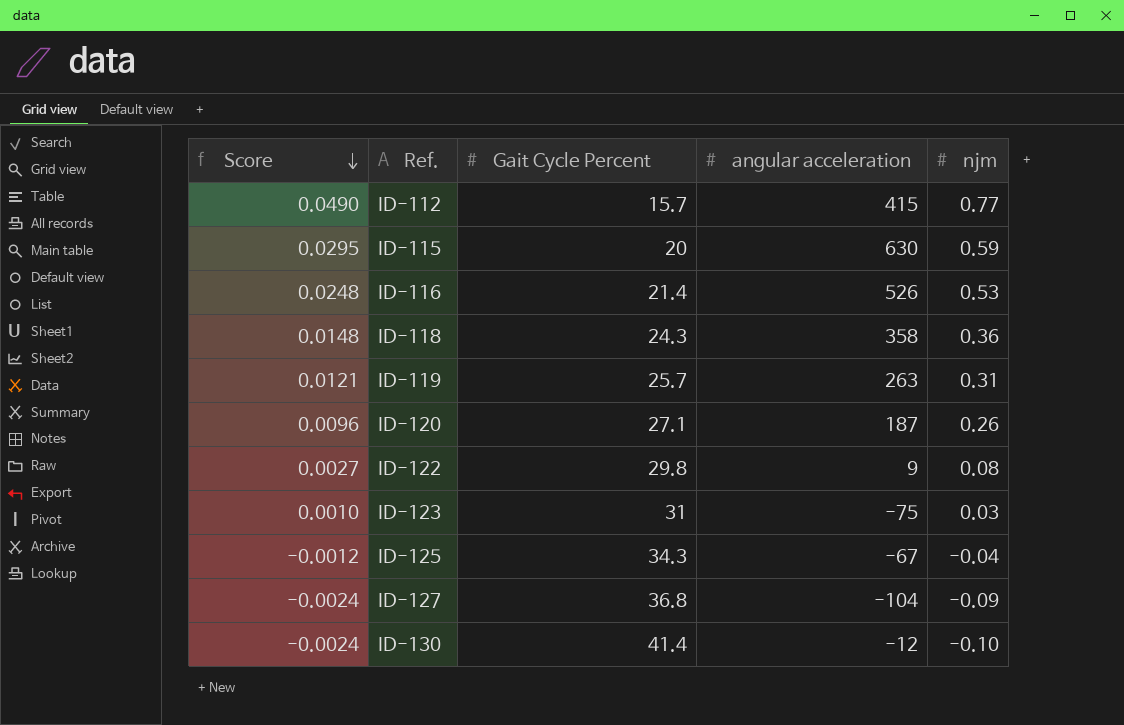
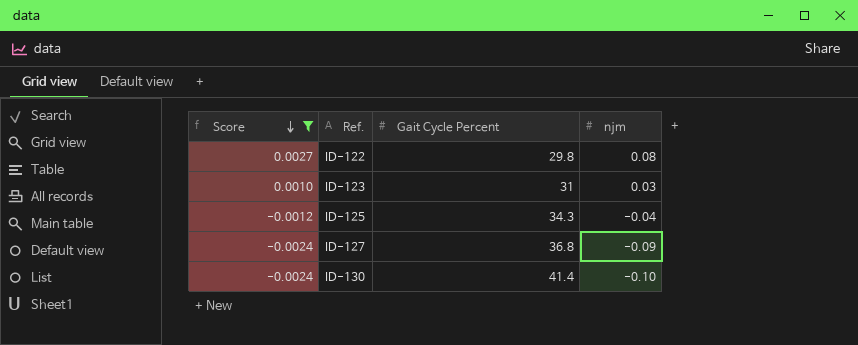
filter: none -> Score <= 0.0027
column angular acceleration | position: 4 -> none

